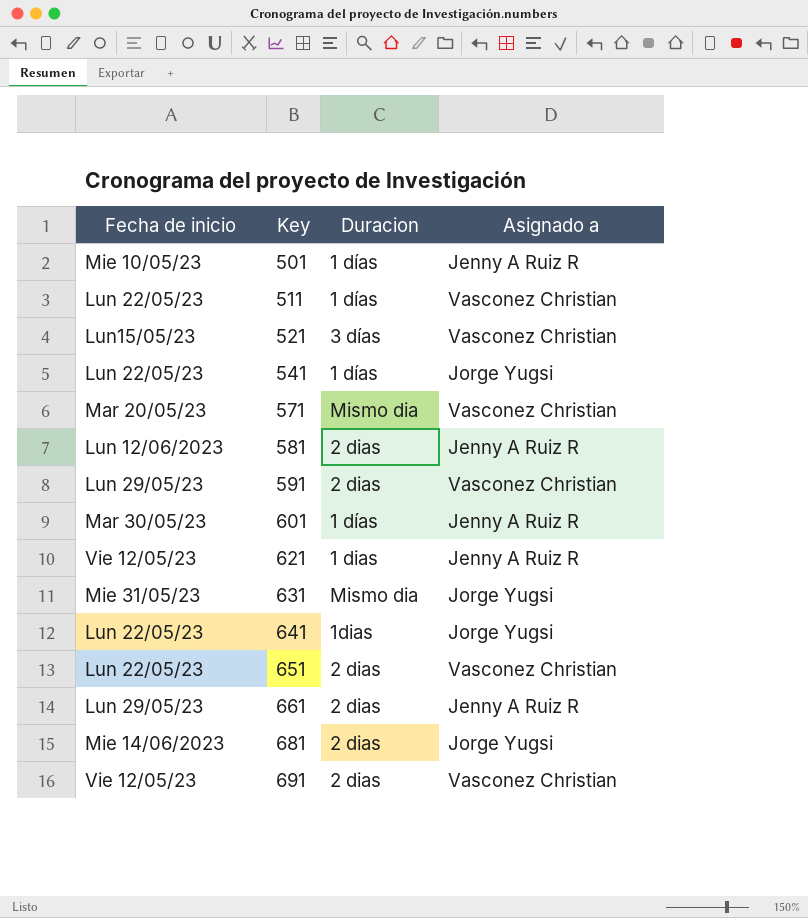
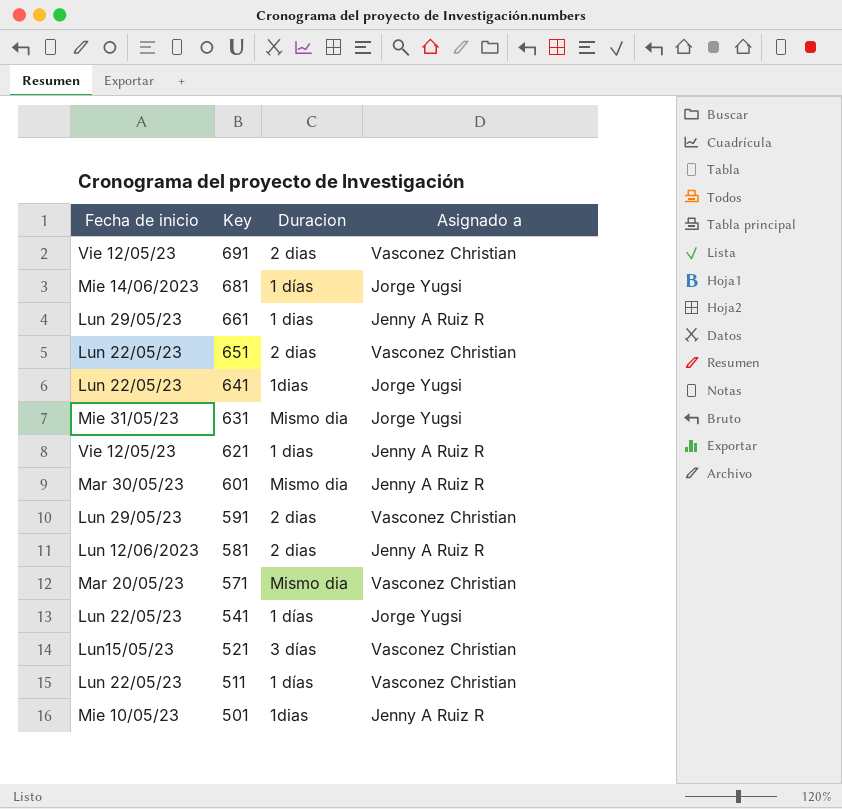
row order: Key ascending -> Key descending
681 | Duracion: 2 dias -> 1 días
661 | Duracion: 2 dias -> 1 dias
601 | Duracion: 1 días -> Mismo dia
501 | Duracion: 1 días -> 1dias

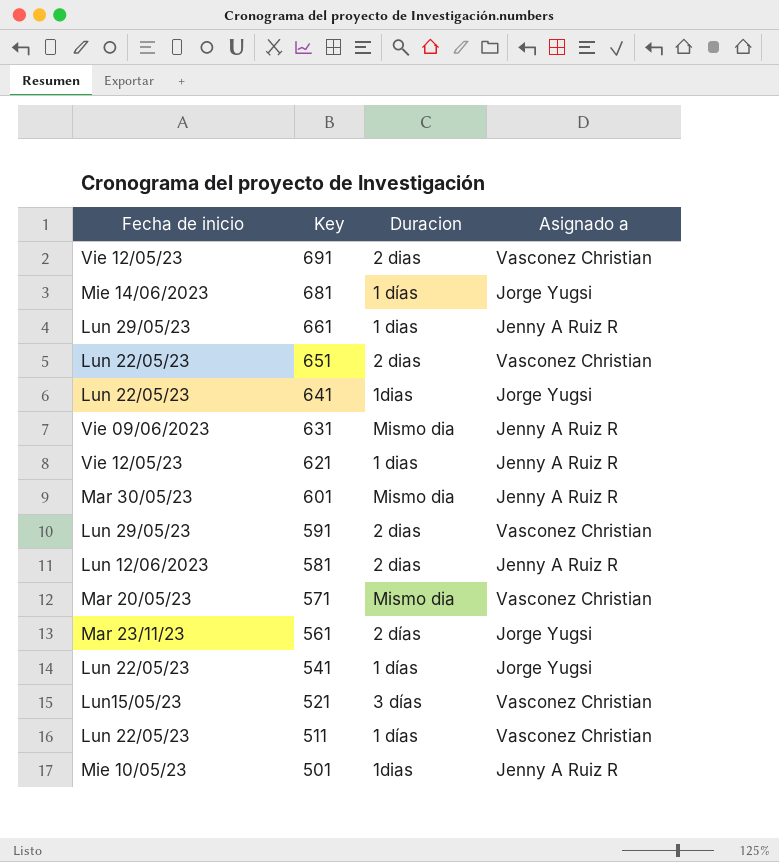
631 | Fecha de inicio: Mie 31/05/23 -> Vie 09/06/2023
631 | Asignado a: Jorge Yugsi -> Jenny A Ruiz R
row 561: none -> Mar 23/11/23 | 2 días | Jorge Yugsi

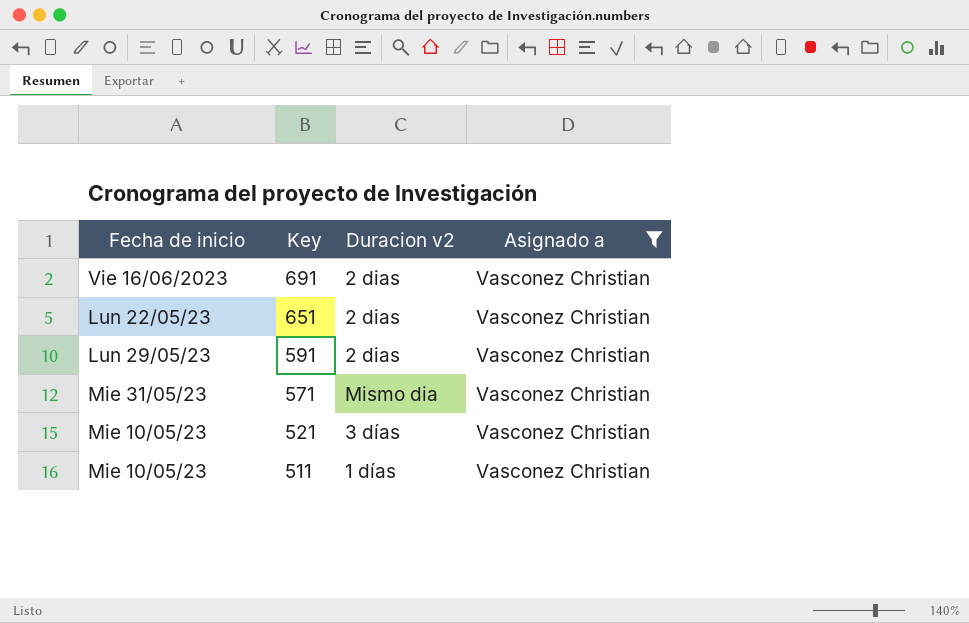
filter: none -> Asignado a = Vasconez Christian
column name: Duracion -> Duracion v2
691 | Fecha de inicio: Vie 12/05/23 -> Vie 16/06/2023
571 | Fecha de inicio: Mar 20/05/23 -> Mie 31/05/23
521 | Fecha de inicio: Lun15/05/23 -> Mie 10/05/23
511 | Fecha de inicio: Lun 22/05/23 -> Mie 10/05/23

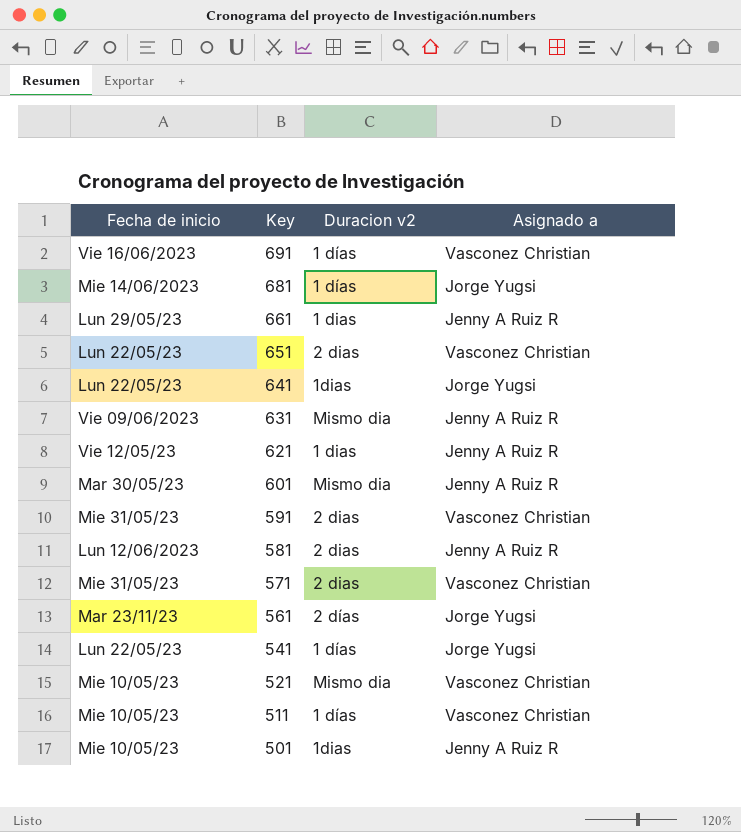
filter: Asignado a = Vasconez Christian -> none
691 | Duracion v2: 2 dias -> 1 días
591 | Fecha de inicio: Lun 29/05/23 -> Mie 31/05/23
571 | Duracion v2: Mismo dia -> 2 dias
521 | Duracion v2: 3 días -> Mismo dia

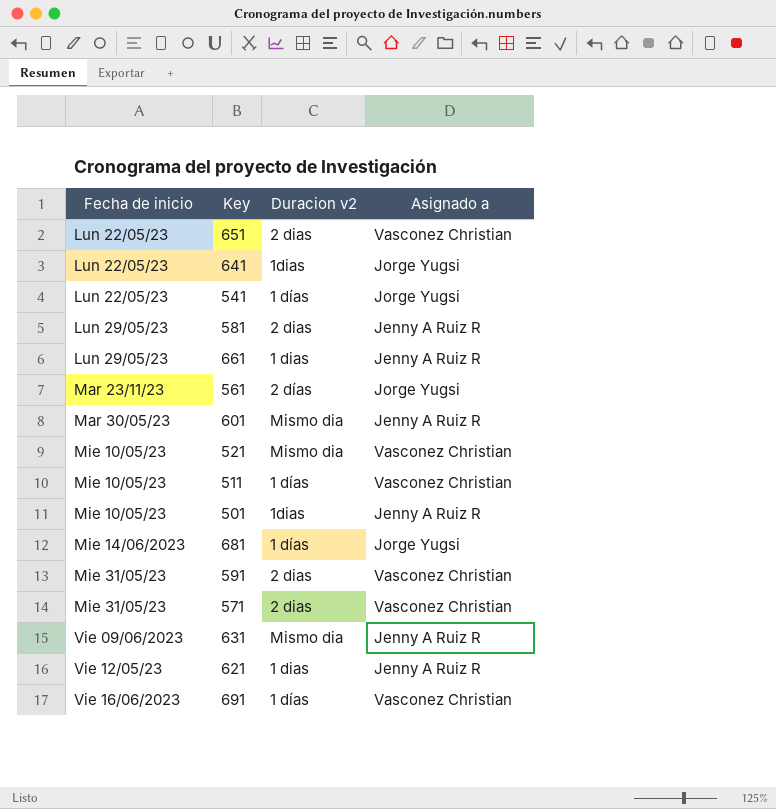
row order: Key descending -> Fecha de inicio ascending
581 | Fecha de inicio: Lun 12/06/2023 -> Lun 29/05/23

